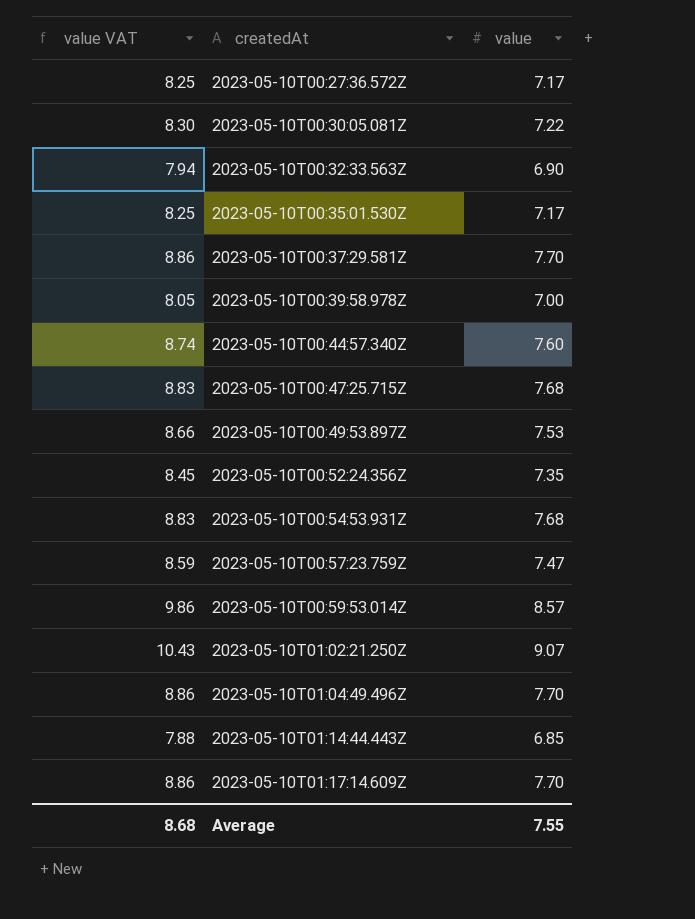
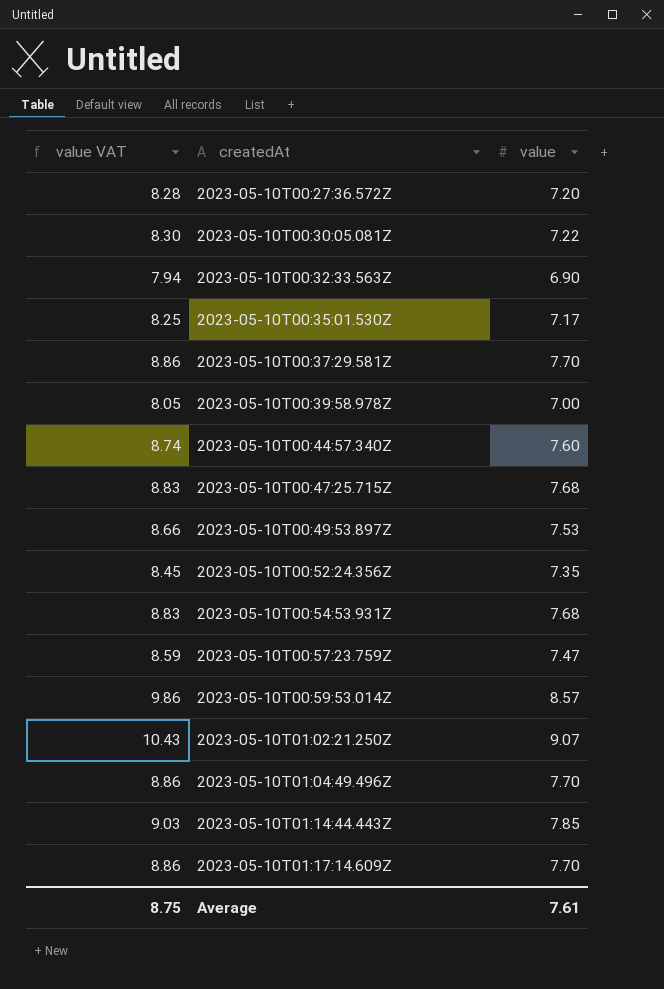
2023-05-10T00:27:36.572Z | value VAT: 8.25 -> 8.28
2023-05-10T00:27:36.572Z | value: 7.17 -> 7.20
2023-05-10T01:14:44.443Z | value VAT: 7.88 -> 9.03
2023-05-10T01:14:44.443Z | value: 6.85 -> 7.85
Average | value VAT: 8.68 -> 8.75
Average | value: 7.55 -> 7.61

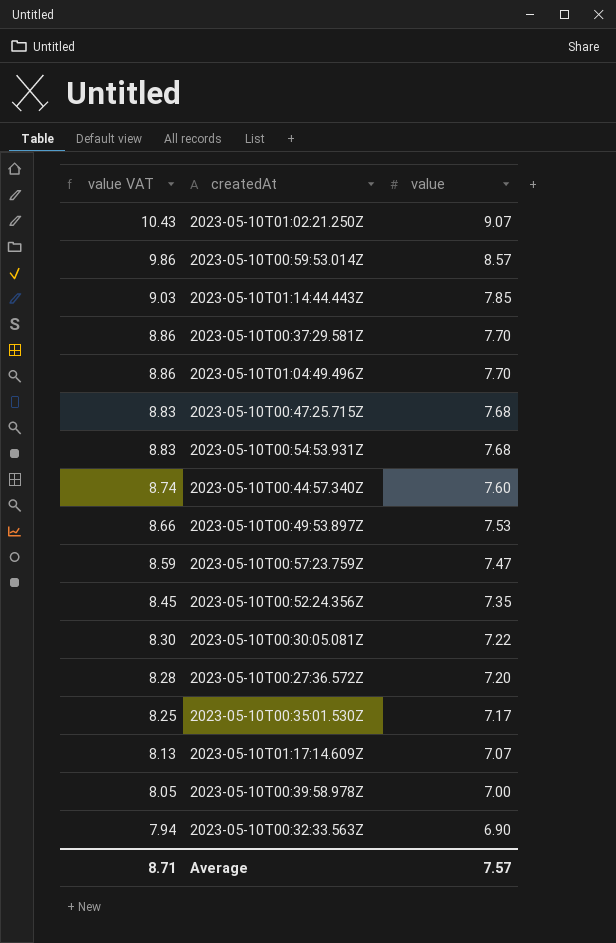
row order: createdAt ascending -> value VAT descending
2023-05-10T01:17:14.609Z | value VAT: 8.86 -> 8.13
2023-05-10T01:17:14.609Z | value: 7.70 -> 7.07
Average | value VAT: 8.75 -> 8.71
Average | value: 7.61 -> 7.57

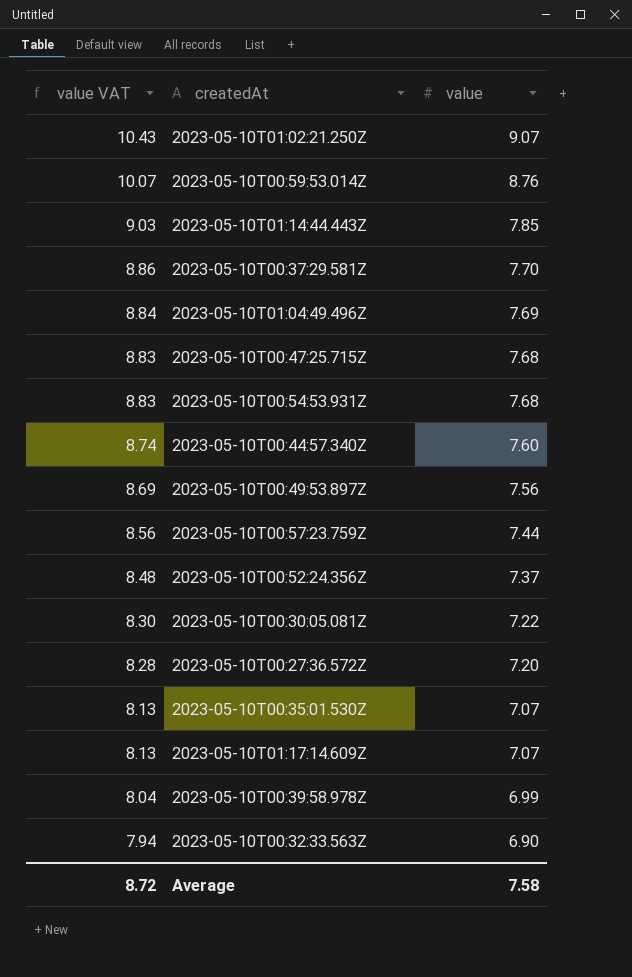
2023-05-10T00:59:53.014Z | value VAT: 9.86 -> 10.07
2023-05-10T00:59:53.014Z | value: 8.57 -> 8.76
2023-05-10T01:04:49.496Z | value VAT: 8.86 -> 8.84
2023-05-10T01:04:49.496Z | value: 7.70 -> 7.69
2023-05-10T00:49:53.897Z | value VAT: 8.66 -> 8.69
2023-05-10T00:49:53.897Z | value: 7.53 -> 7.56
2023-05-10T00:57:23.759Z | value VAT: 8.59 -> 8.56
2023-05-10T00:57:23.759Z | value: 7.47 -> 7.44
2023-05-10T00:52:24.356Z | value VAT: 8.45 -> 8.48
2023-05-10T00:52:24.356Z | value: 7.35 -> 7.37
2023-05-10T00:35:01.530Z | value VAT: 8.25 -> 8.13
2023-05-10T00:35:01.530Z | value: 7.17 -> 7.07
2023-05-10T00:39:58.978Z | value VAT: 8.05 -> 8.04
2023-05-10T00:39:58.978Z | value: 7.00 -> 6.99
Average | value VAT: 8.71 -> 8.72
Average | value: 7.57 -> 7.58

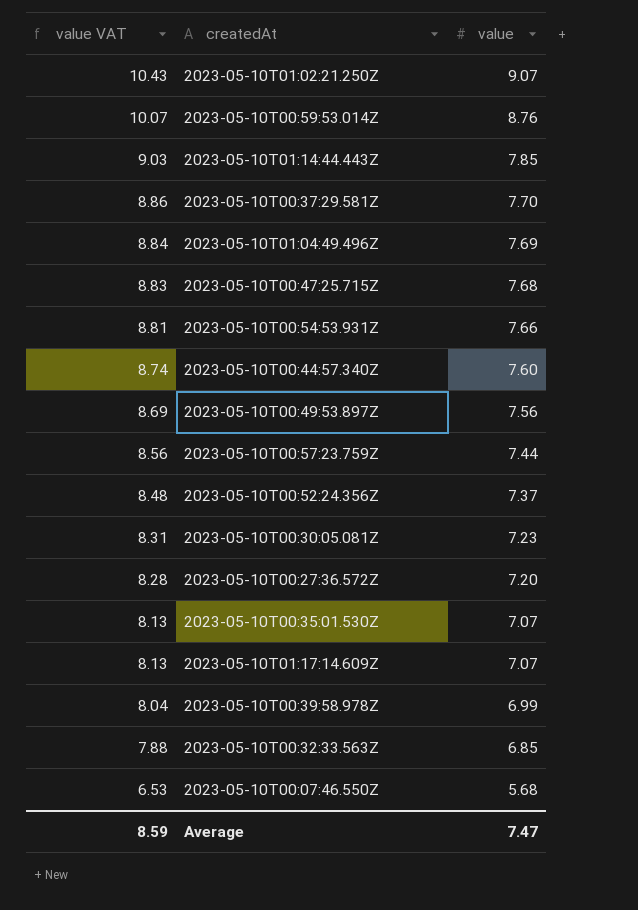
2023-05-10T00:54:53.931Z | value VAT: 8.83 -> 8.81
2023-05-10T00:54:53.931Z | value: 7.68 -> 7.66
2023-05-10T00:30:05.081Z | value VAT: 8.30 -> 8.31
2023-05-10T00:30:05.081Z | value: 7.22 -> 7.23
2023-05-10T00:32:33.563Z | value VAT: 7.94 -> 7.88
2023-05-10T00:32:33.563Z | value: 6.90 -> 6.85
row 2023-05-10T00:07:46.550Z: none -> 6.53 | 5.68
Average | value VAT: 8.72 -> 8.59
Average | value: 7.58 -> 7.47

